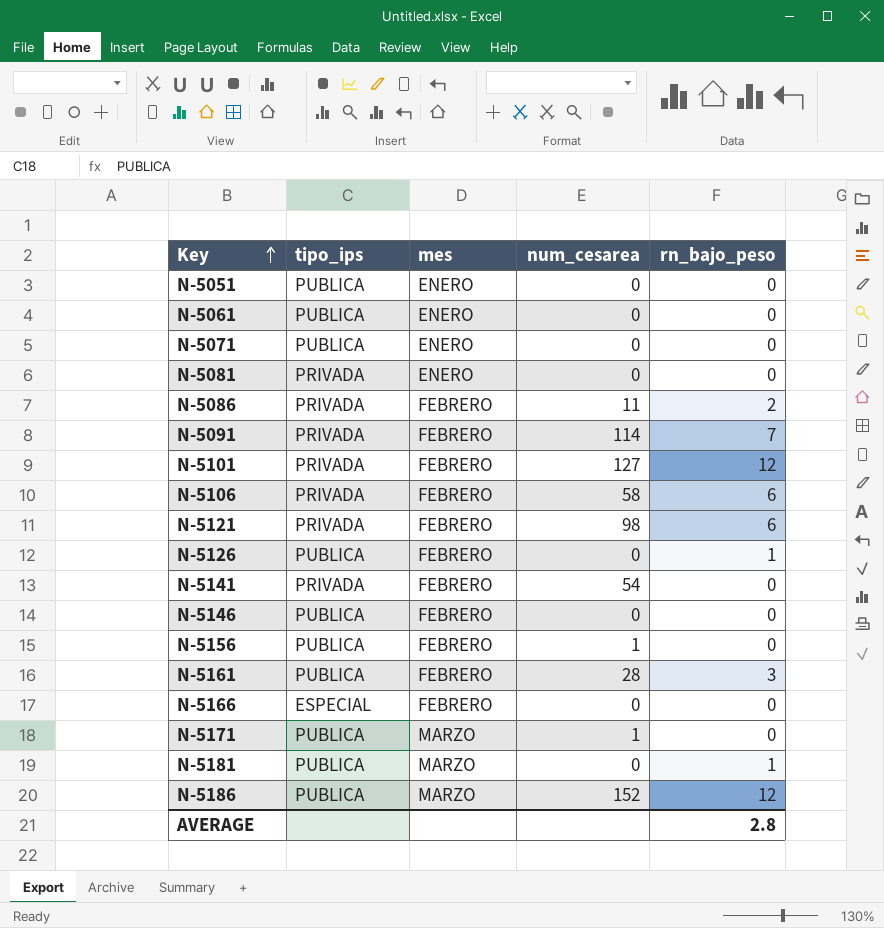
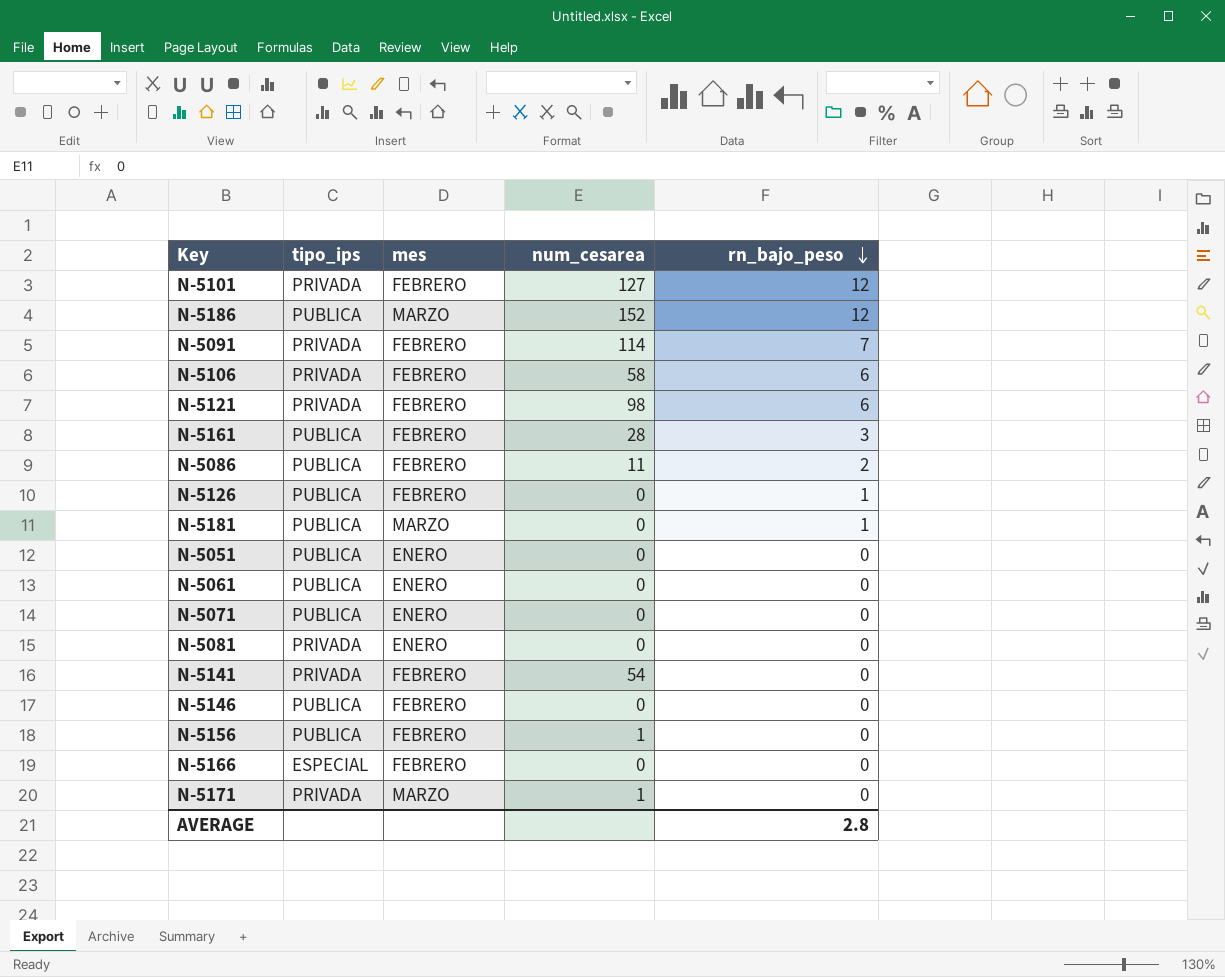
row order: Key ascending -> rn_bajo_peso descending
N-5086 | tipo_ips: PRIVADA -> PUBLICA
N-5171 | tipo_ips: PUBLICA -> PRIVADA

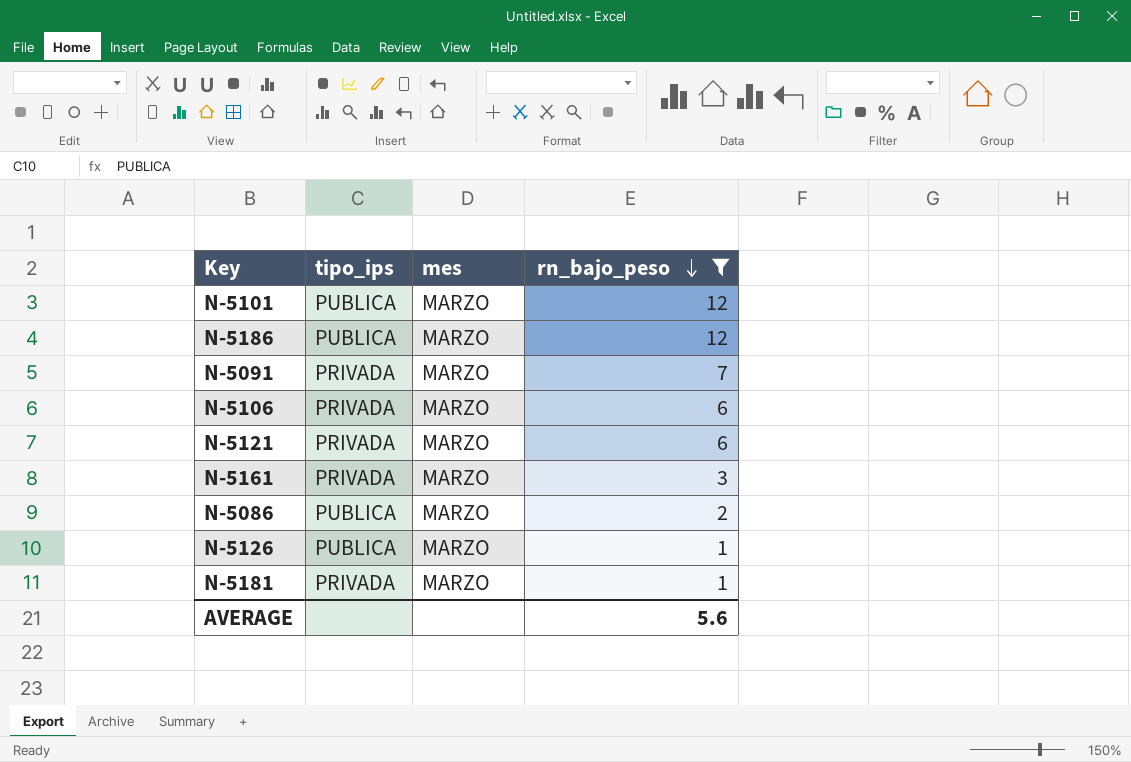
filter: none -> rn_bajo_peso != 0
column num_cesarea | position: 4 -> none
N-5101 | tipo_ips: PRIVADA -> PUBLICA
N-5101 | mes: FEBRERO -> MARZO
N-5091 | mes: FEBRERO -> MARZO
N-5106 | mes: FEBRERO -> MARZO
N-5121 | mes: FEBRERO -> MARZO
N-5161 | tipo_ips: PUBLICA -> PRIVADA
N-5161 | mes: FEBRERO -> MARZO
N-5086 | mes: FEBRERO -> MARZO
N-5126 | mes: FEBRERO -> MARZO
N-5181 | tipo_ips: PUBLICA -> PRIVADA
AVERAGE | rn_bajo_peso: 2.8 -> 5.6

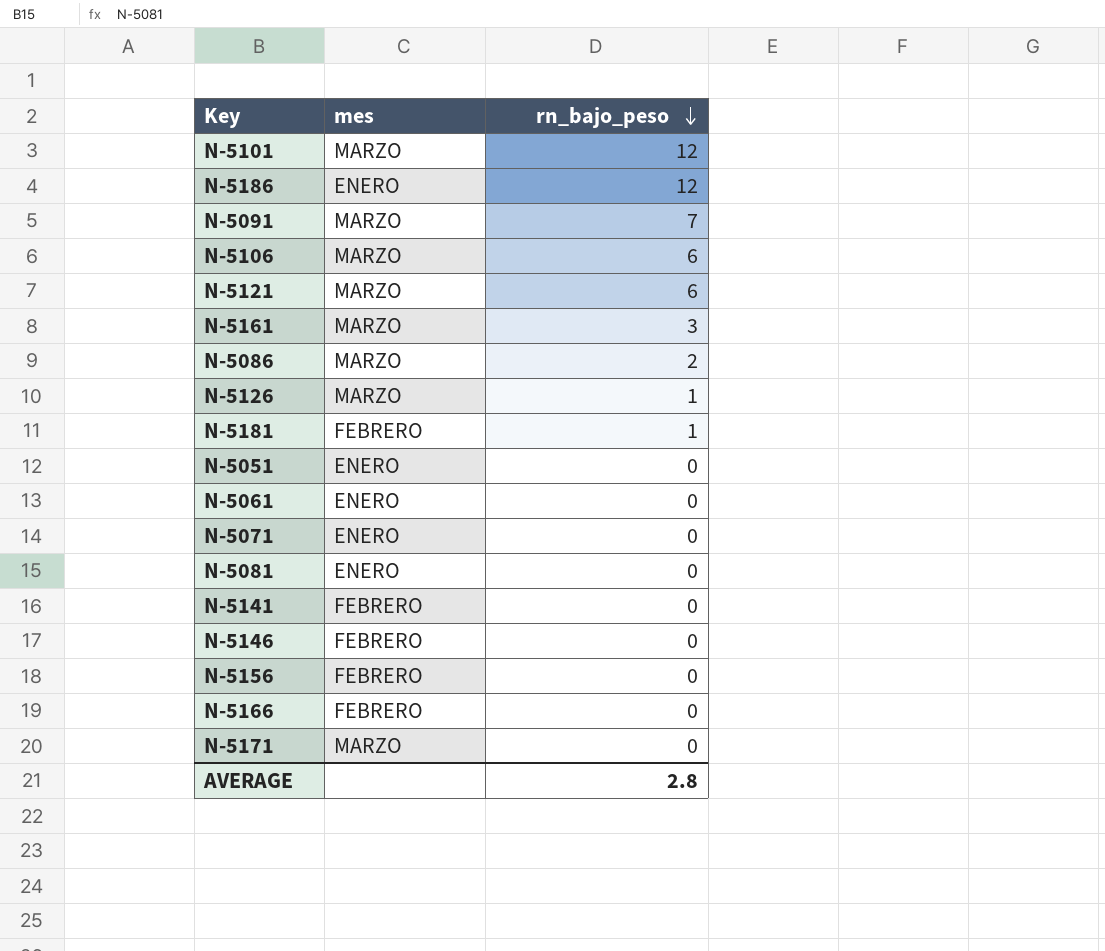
filter: rn_bajo_peso != 0 -> none
column tipo_ips | position: 2 -> none
N-5186 | mes: MARZO -> ENERO
N-5181 | mes: MARZO -> FEBRERO
AVERAGE | rn_bajo_peso: 5.6 -> 2.8

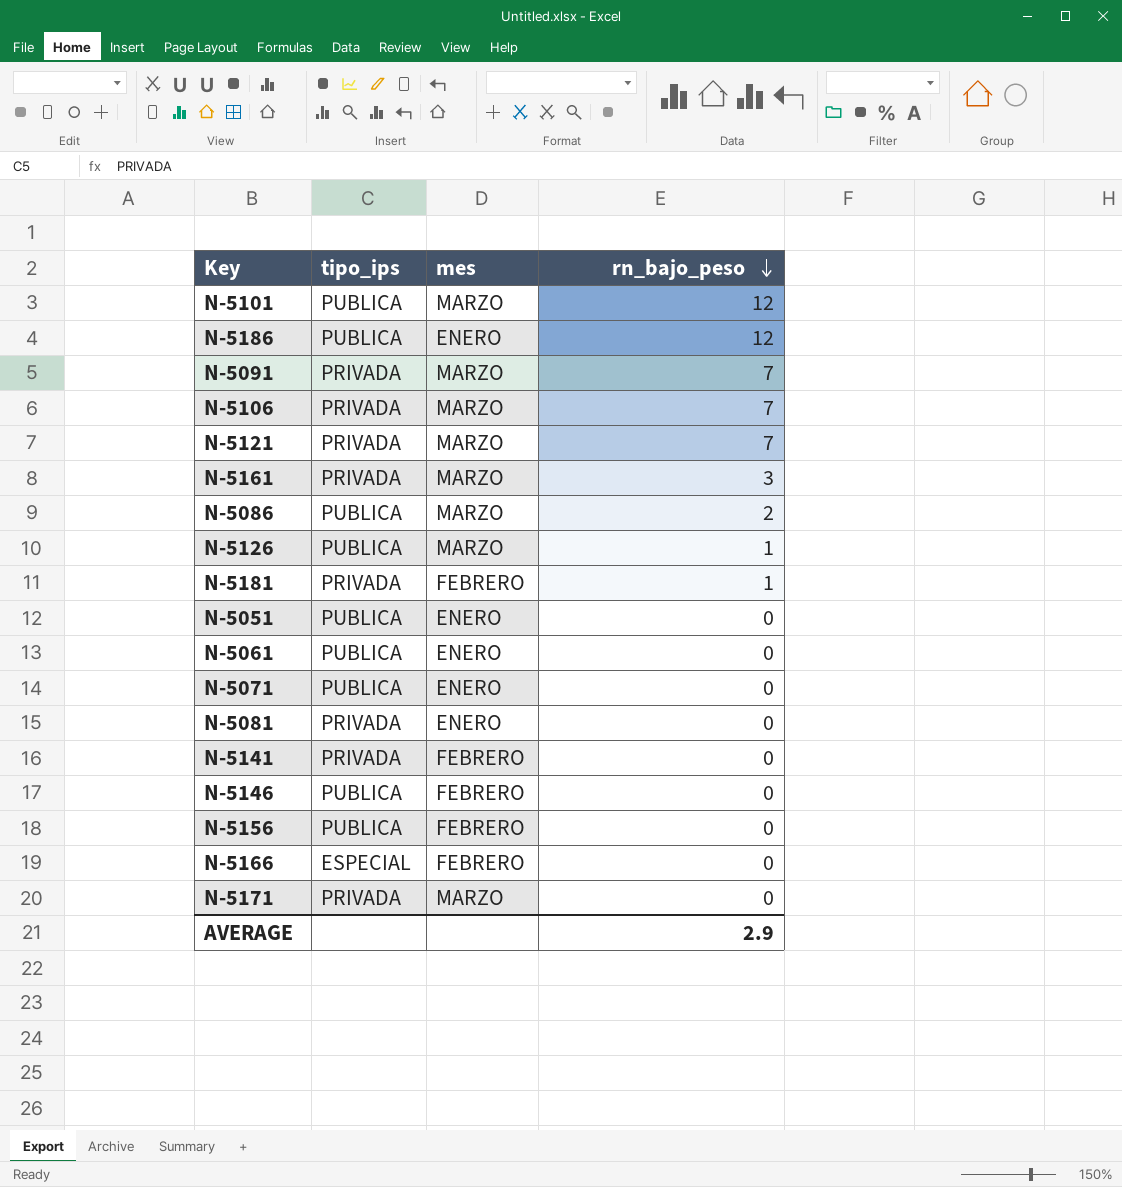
column tipo_ips | position: none -> 2
N-5106 | rn_bajo_peso: 6 -> 7
N-5121 | rn_bajo_peso: 6 -> 7
AVERAGE | rn_bajo_peso: 2.8 -> 2.9

